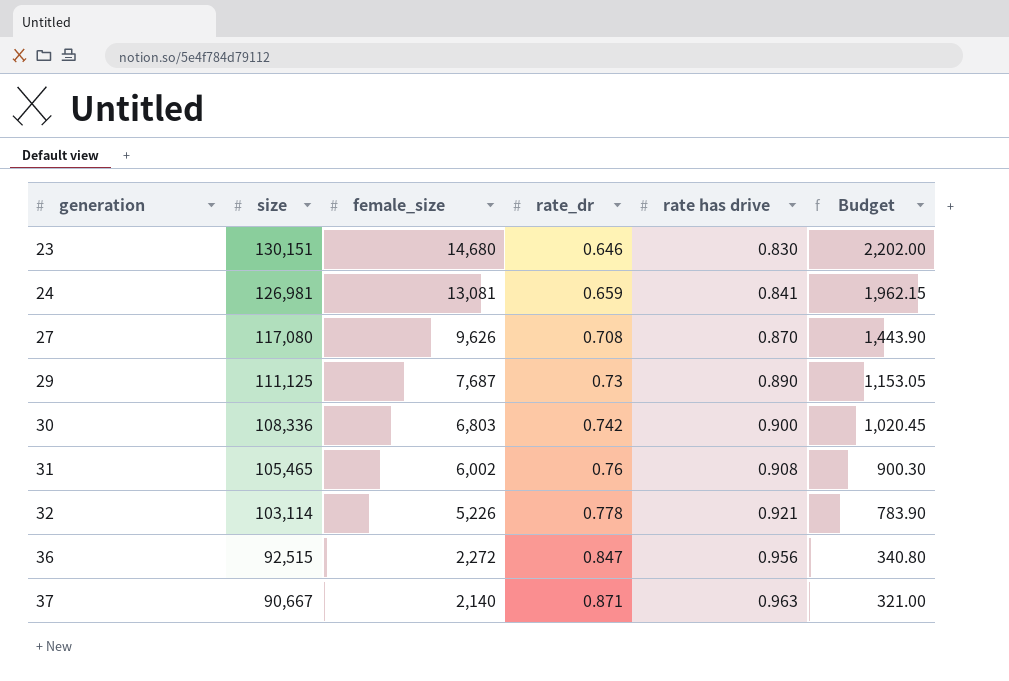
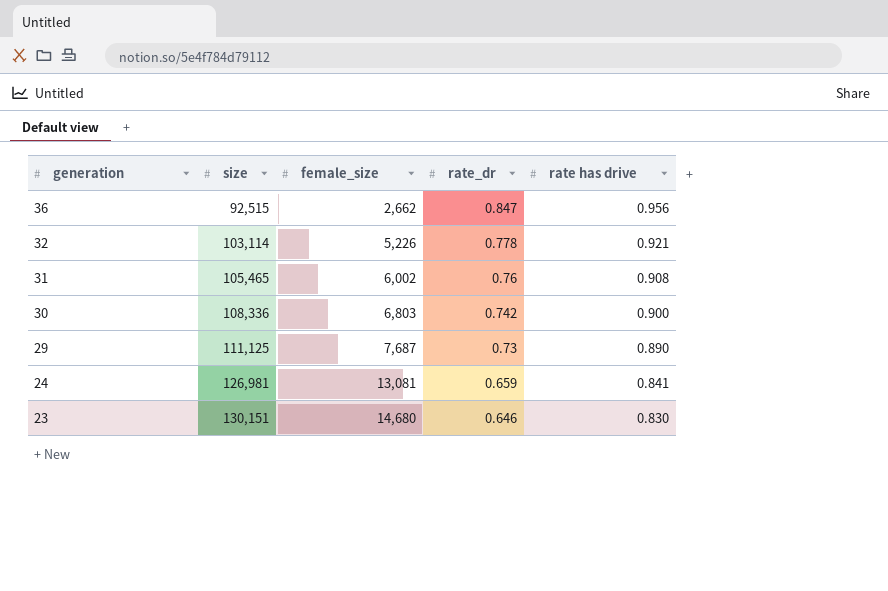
row order: generation ascending -> generation descending
column Budget | formula: [female_size] * 0.15 -> none
row 27: 117,080 | 9,626 | 0.708 | 0.870 | 1,443.90 -> none
row 37: 90,667 | 2,140 | 0.871 | 0.963 | 321.00 -> none
36 | female_size: 2,272 -> 2,662

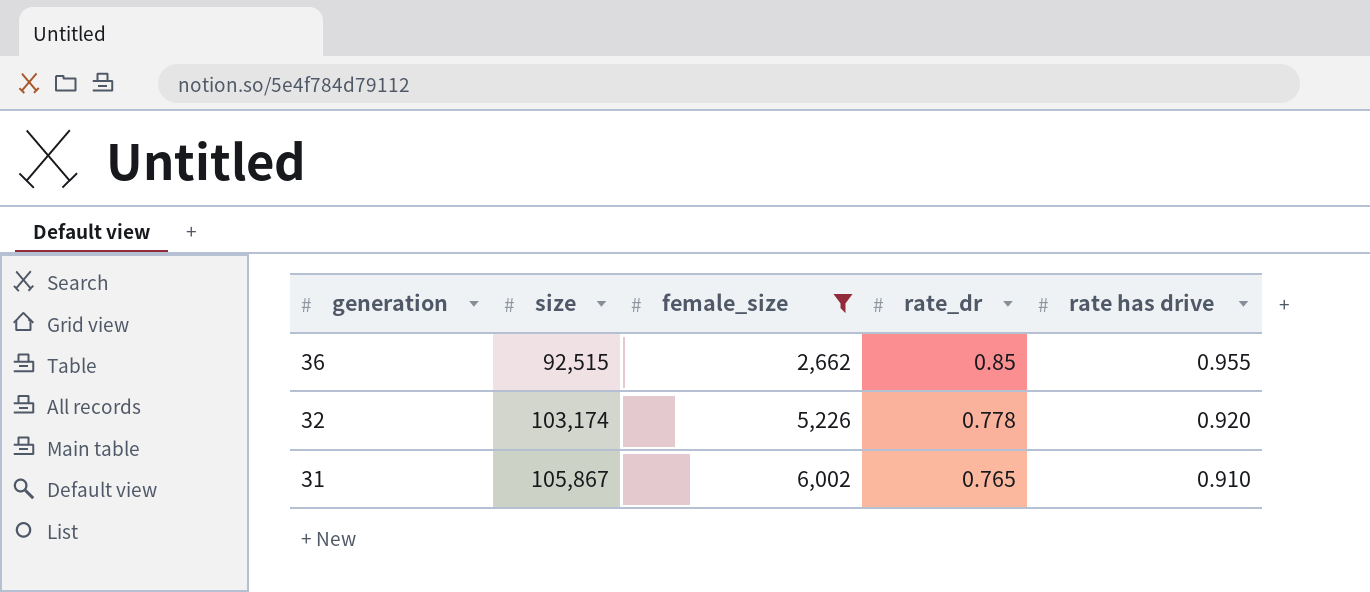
filter: none -> female_size <= 6,002
36 | rate_dr: 0.847 -> 0.85
36 | rate has drive: 0.956 -> 0.955
32 | size: 103,114 -> 103,174
32 | rate has drive: 0.921 -> 0.920
31 | size: 105,465 -> 105,867
31 | rate_dr: 0.76 -> 0.765
31 | rate has drive: 0.908 -> 0.910

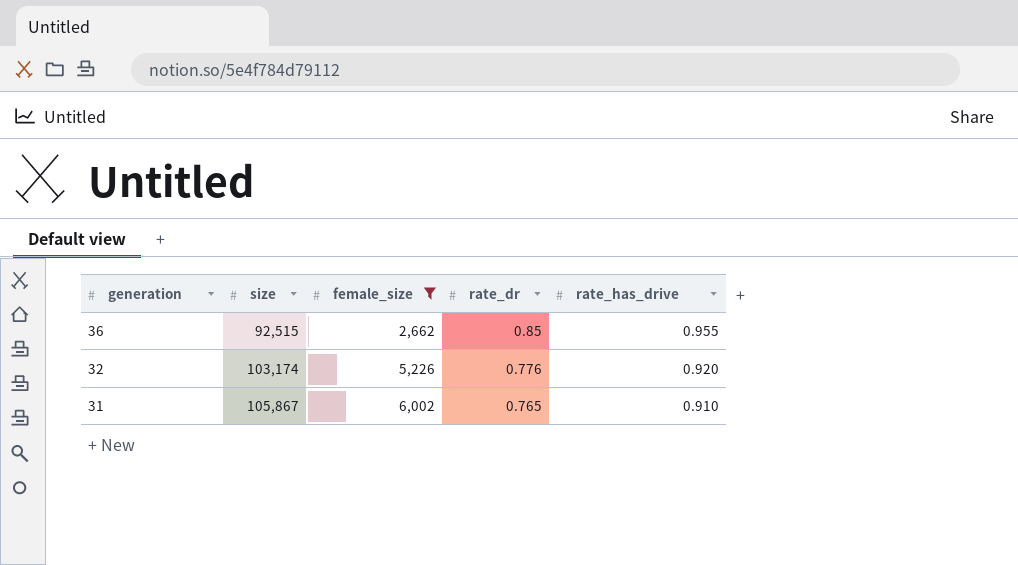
column name: rate has drive -> rate_has_drive
32 | rate_dr: 0.778 -> 0.776

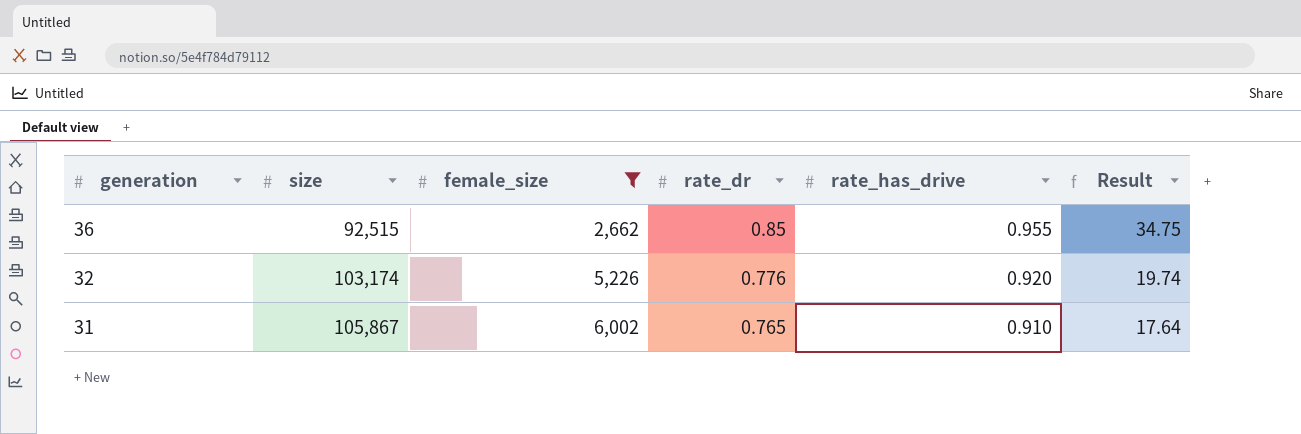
column Result | formula: none -> [size] / [female_size]

